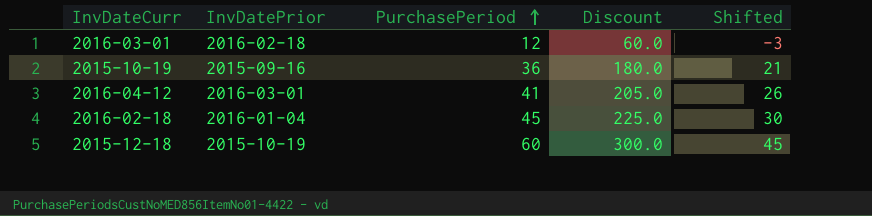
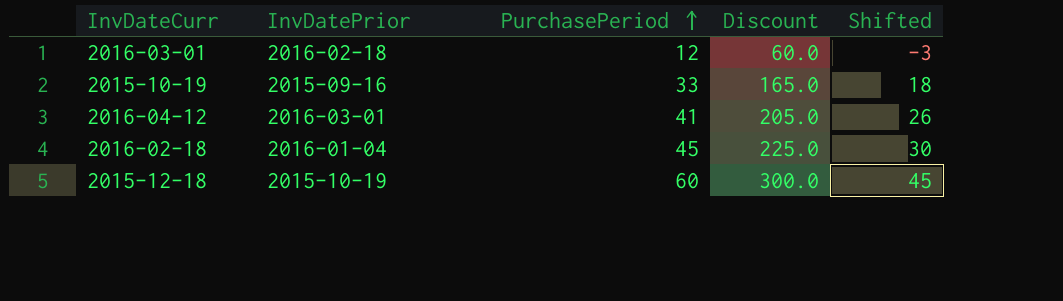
2015-10-19 | PurchasePeriod: 36 -> 33
2015-10-19 | Discount: 180.0 -> 165.0
2015-10-19 | Shifted: 21 -> 18

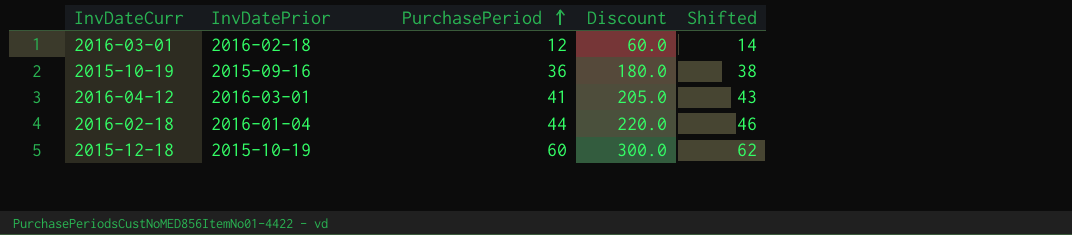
column Shifted | formula: [PurchasePeriod] - 15 -> [PurchasePeriod] + 2
2015-10-19 | PurchasePeriod: 33 -> 36
2015-10-19 | Discount: 165.0 -> 180.0
2016-02-18 | PurchasePeriod: 45 -> 44
2016-02-18 | Discount: 225.0 -> 220.0

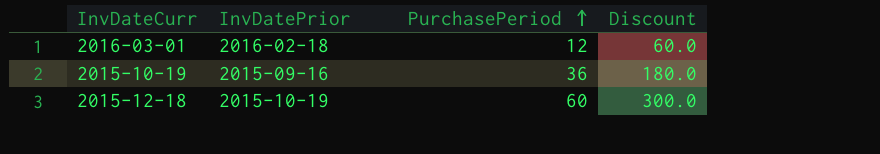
column Shifted | formula: [PurchasePeriod] + 2 -> none
row 2016-04-12: 2016-03-01 | 41 | 205.0 | 43 -> none
row 2016-02-18: 2016-01-04 | 44 | 220.0 | 46 -> none

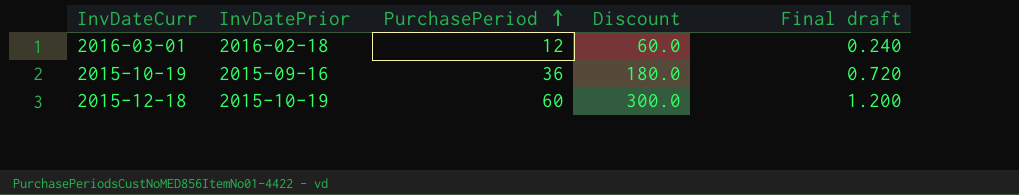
column Final draft | formula: none -> [PurchasePeriod] * 0.02

